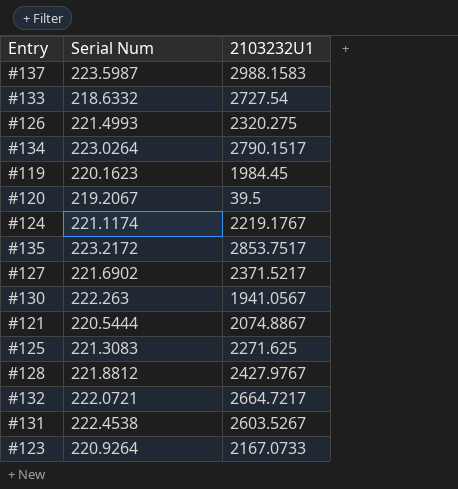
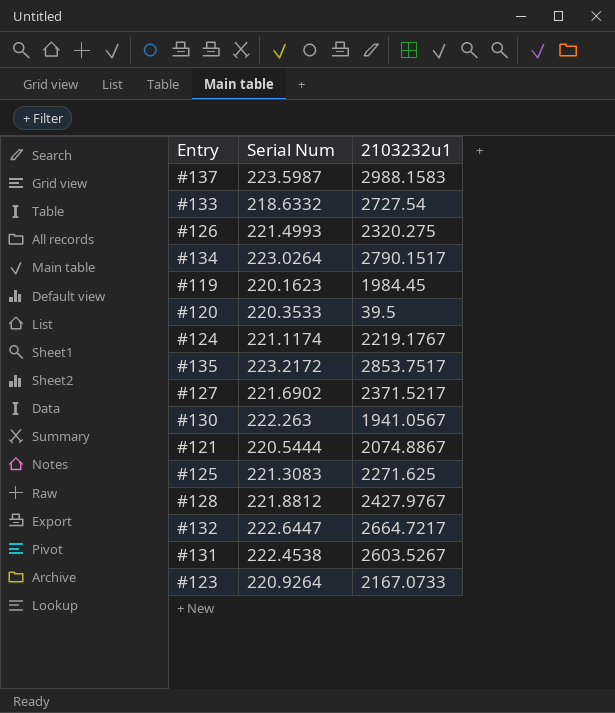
column name: 2103232U1 -> 2103232u1
#120 | Serial Num: 219.2067 -> 220.3533
#132 | Serial Num: 222.0721 -> 222.6447

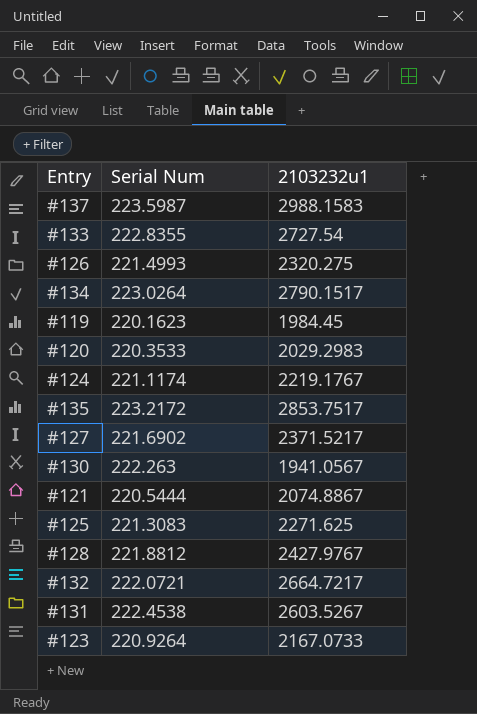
#133 | Serial Num: 218.6332 -> 222.8355
#120 | 2103232u1: 39.5 -> 2029.2983
#132 | Serial Num: 222.6447 -> 222.0721

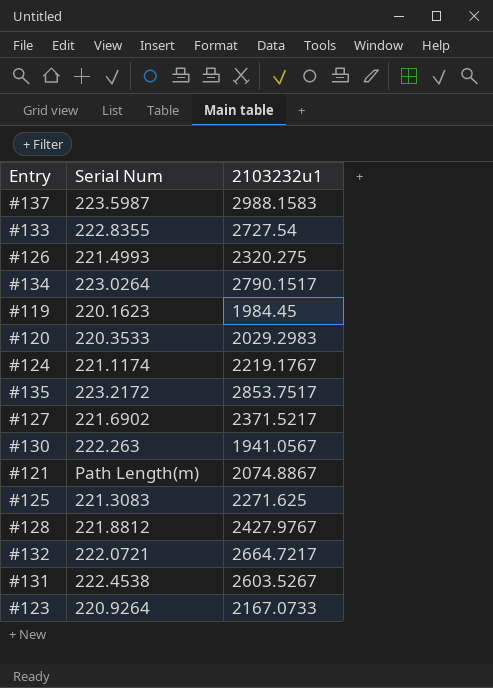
#121 | Serial Num: 220.5444 -> Path Length(m)

